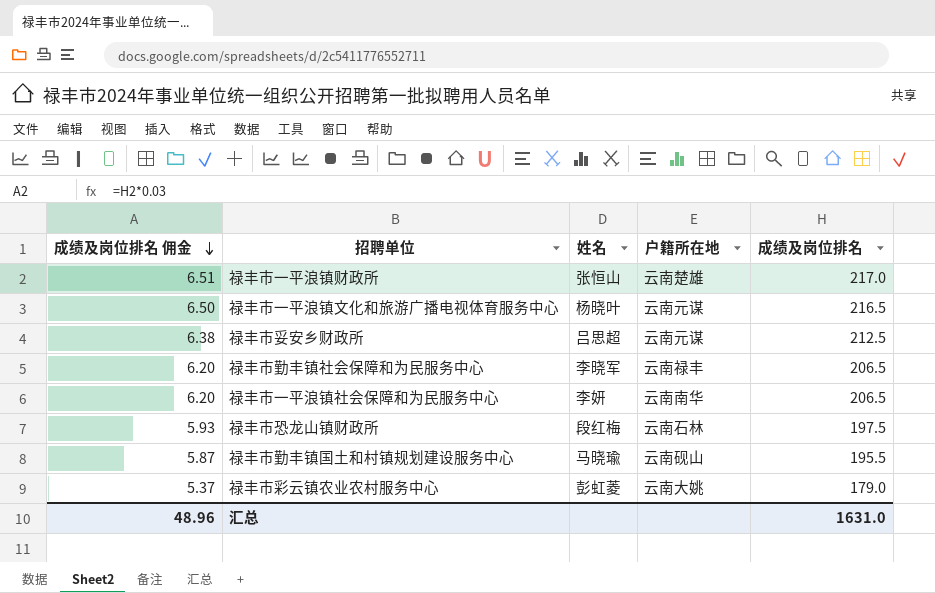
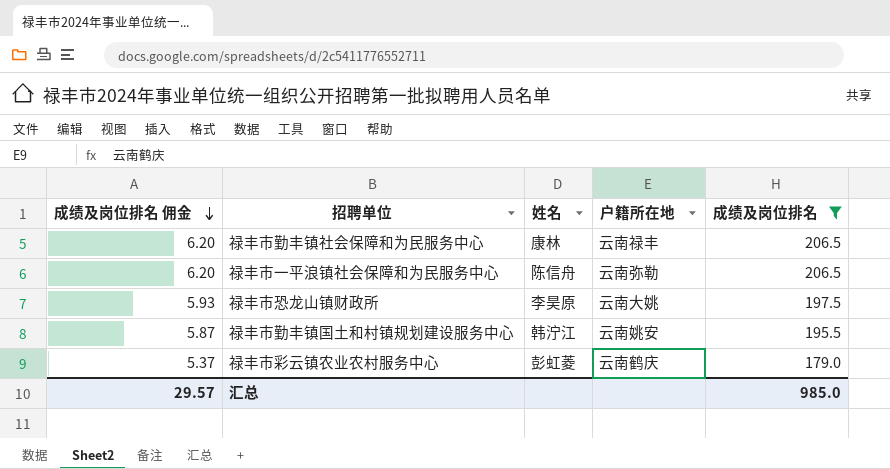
filter: none -> 成绩及岗位排名 <= 206.5
禄丰市勤丰镇社会保障和为民服务中心 | 姓名: 李晓军 -> 康林
禄丰市一平浪镇社会保障和为民服务中心 | 姓名: 李妍 -> 陈信舟
禄丰市一平浪镇社会保障和为民服务中心 | 户籍所在地: 云南南华 -> 云南弥勒
禄丰市恐龙山镇财政所 | 姓名: 段红梅 -> 李昊原
禄丰市恐龙山镇财政所 | 户籍所在地: 云南石林 -> 云南大姚
禄丰市勤丰镇国土和村镇规划建设服务中心 | 姓名: 马晓瑜 -> 韩泞江
禄丰市勤丰镇国土和村镇规划建设服务中心 | 户籍所在地: 云南砚山 -> 云南姚安
禄丰市彩云镇农业农村服务中心 | 户籍所在地: 云南大姚 -> 云南鹤庆
汇总 | 成绩及岗位排名 佣金: 48.96 -> 29.57
汇总 | 成绩及岗位排名: 1631.0 -> 985.0

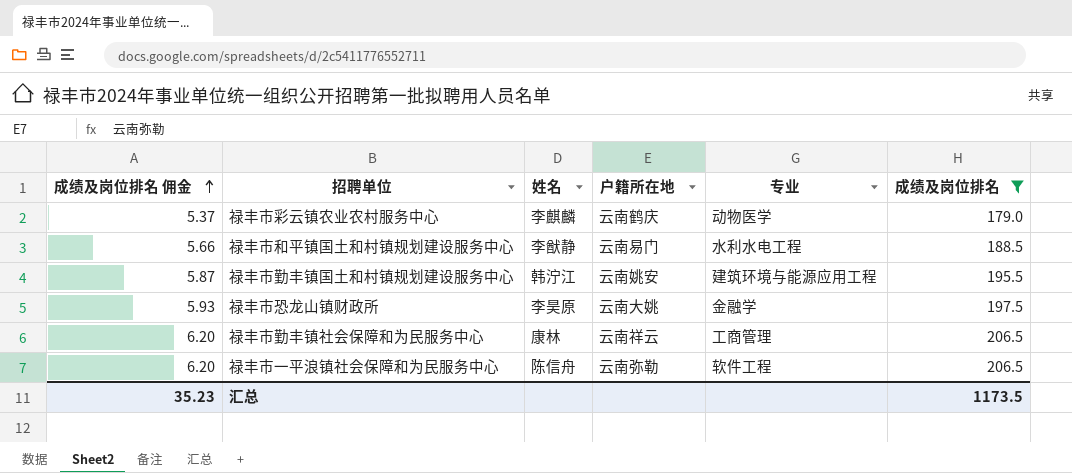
row order: 成绩及岗位排名 佣金 descending -> 成绩及岗位排名 佣金 ascending
column 专业 | position: none -> 5
禄丰市彩云镇农业农村服务中心 | 姓名: 彭虹菱 -> 李麒麟
row 禄丰市和平镇国土和村镇规划建设服务中心: none -> 5.66 | 李猷静 | 云南易门 | 水利水电工程 | 188.5
禄丰市勤丰镇社会保障和为民服务中心 | 户籍所在地: 云南禄丰 -> 云南祥云
汇总 | 成绩及岗位排名 佣金: 29.57 -> 35.23
汇总 | 成绩及岗位排名: 985.0 -> 1173.5

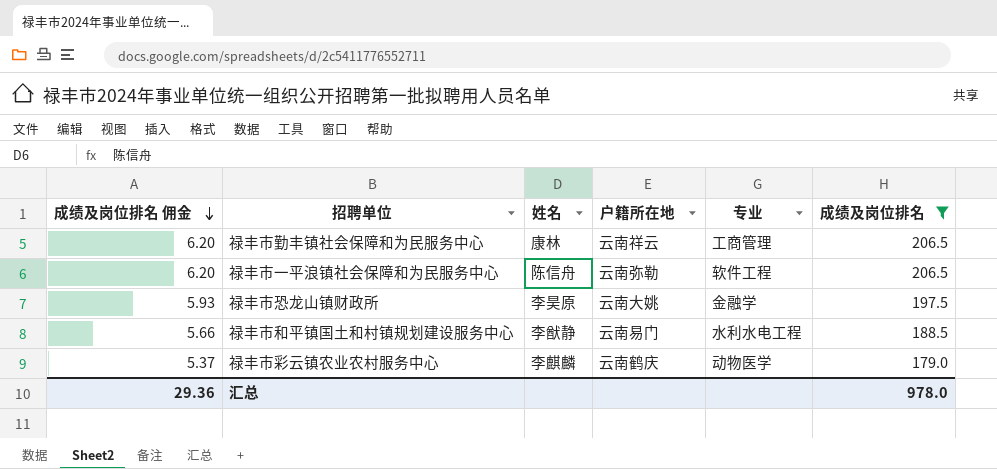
row order: 成绩及岗位排名 佣金 ascending -> 成绩及岗位排名 佣金 descending
row 禄丰市勤丰镇国土和村镇规划建设服务中心: 5.87 | 韩泞江 | 云南姚安 | 建筑环境与能源应用工程 | 195.5 -> none
汇总 | 成绩及岗位排名 佣金: 35.23 -> 29.36
汇总 | 成绩及岗位排名: 1173.5 -> 978.0

